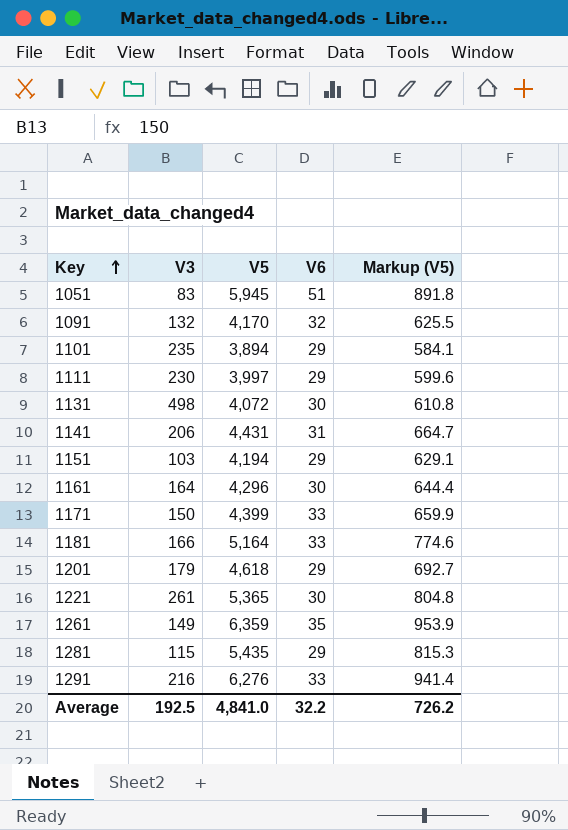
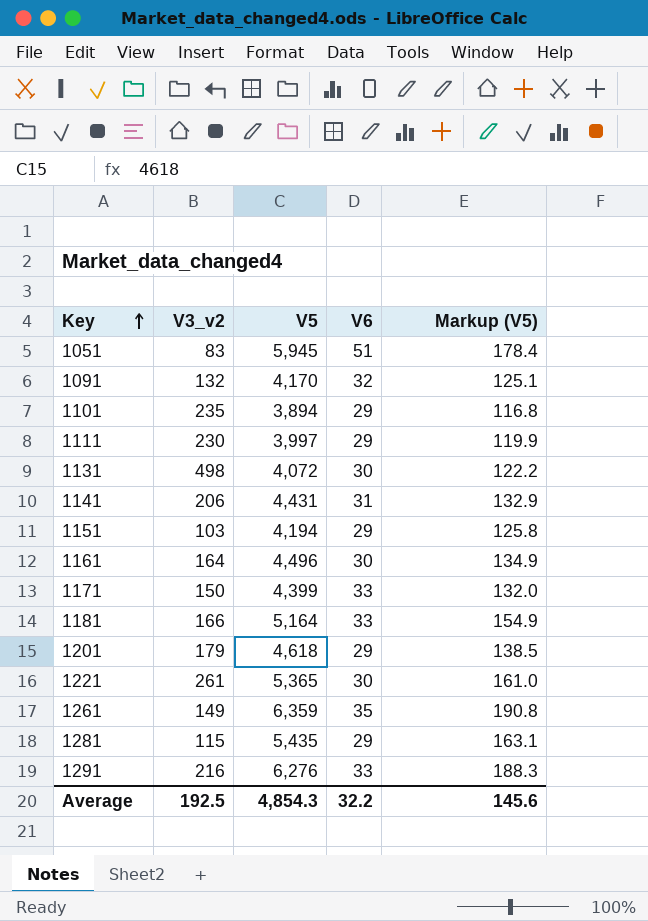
column name: V3 -> V3_v2
column Markup (V5) | formula: [V5] * 0.15 -> [V5] * 0.03
1161 | V5: 4,296 -> 4,496
Average | V5: 4,841.0 -> 4,854.3
Average | Markup (V5): 726.2 -> 145.6

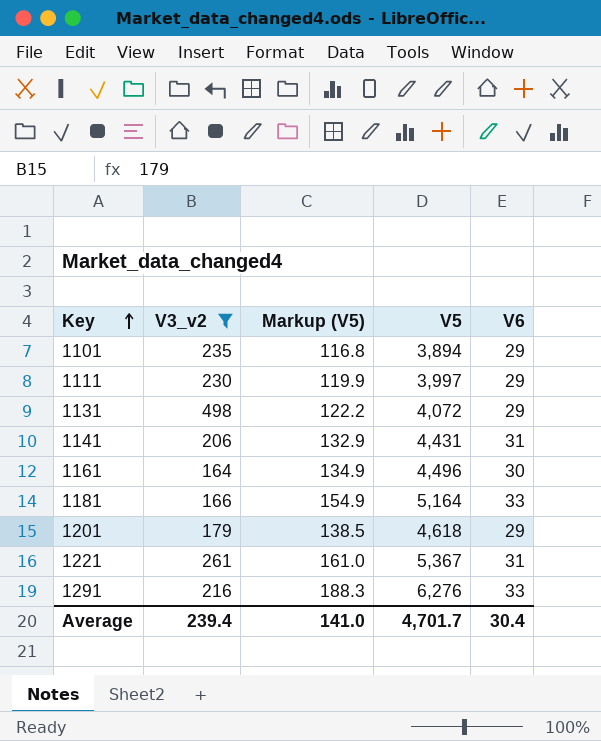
filter: none -> V3_v2 >= 164
column Markup (V5) | position: 5 -> 3
1131 | V6: 30 -> 29
1221 | V5: 5,365 -> 5,367
1221 | V6: 30 -> 31
Average | V3_v2: 192.5 -> 239.4
Average | Markup (V5): 145.6 -> 141.0
Average | V5: 4,854.3 -> 4,701.7
Average | V6: 32.2 -> 30.4

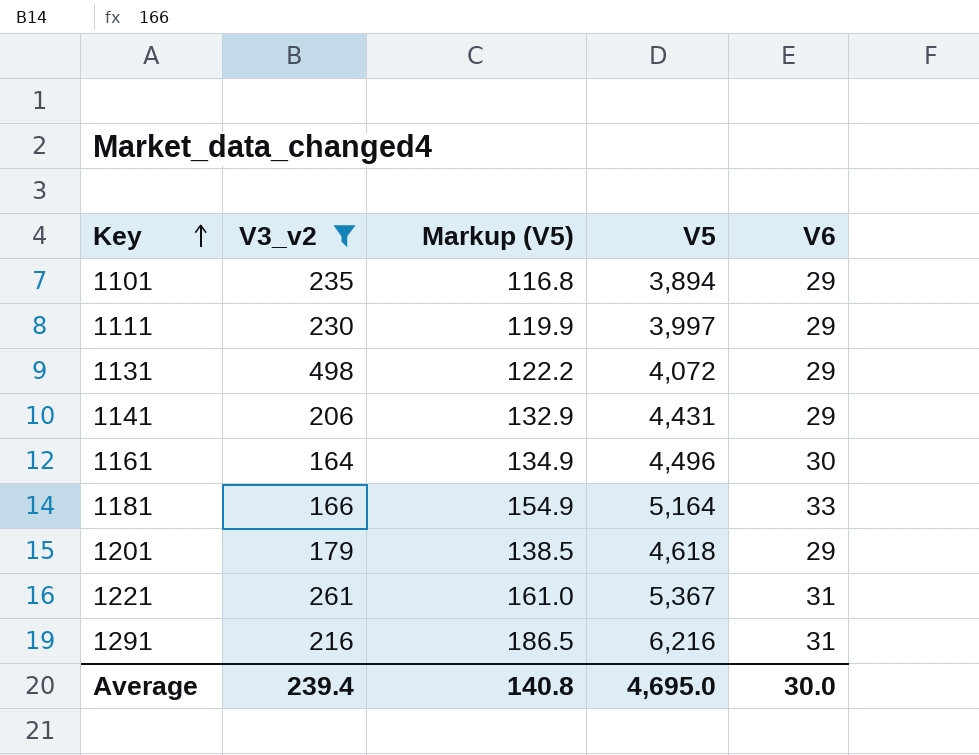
1141 | V6: 31 -> 29
1291 | Markup (V5): 188.3 -> 186.5
1291 | V5: 6,276 -> 6,216
1291 | V6: 33 -> 31
Average | Markup (V5): 141.0 -> 140.8
Average | V5: 4,701.7 -> 4,695.0
Average | V6: 30.4 -> 30.0

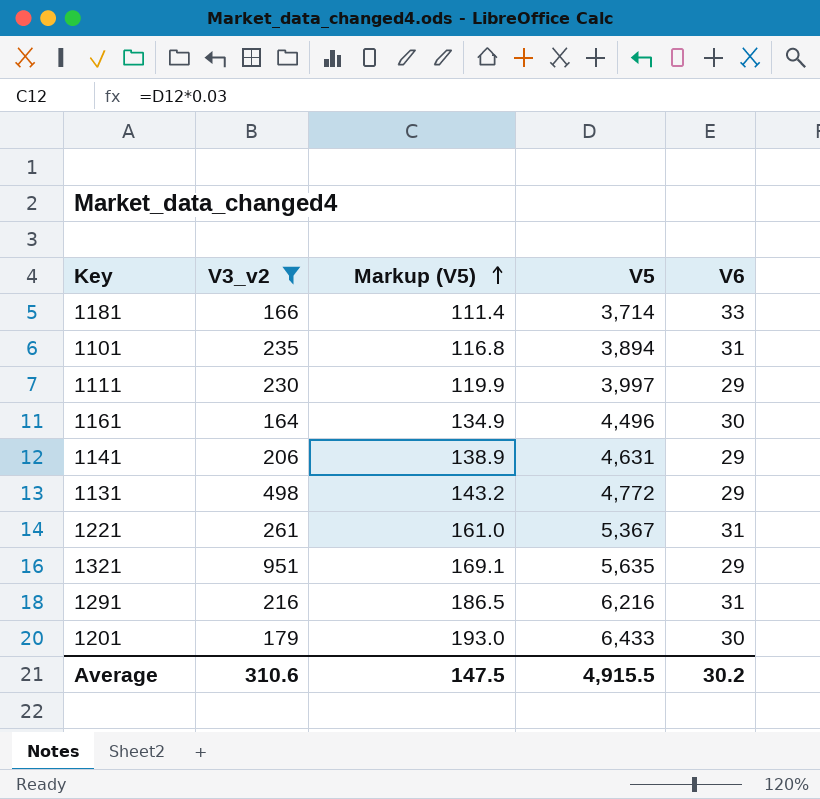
row order: Key ascending -> Markup (V5) ascending
1181 | Markup (V5): 154.9 -> 111.4
1181 | V5: 5,164 -> 3,714
1101 | V6: 29 -> 31
1141 | Markup (V5): 132.9 -> 138.9
1141 | V5: 4,431 -> 4,631
1131 | Markup (V5): 122.2 -> 143.2
1131 | V5: 4,072 -> 4,772
row 1321: none -> 951 | 169.1 | 5,635 | 29
1201 | Markup (V5): 138.5 -> 193.0
1201 | V5: 4,618 -> 6,433
1201 | V6: 29 -> 30
Average | V3_v2: 239.4 -> 310.6
Average | Markup (V5): 140.8 -> 147.5
Average | V5: 4,695.0 -> 4,915.5
Average | V6: 30.0 -> 30.2

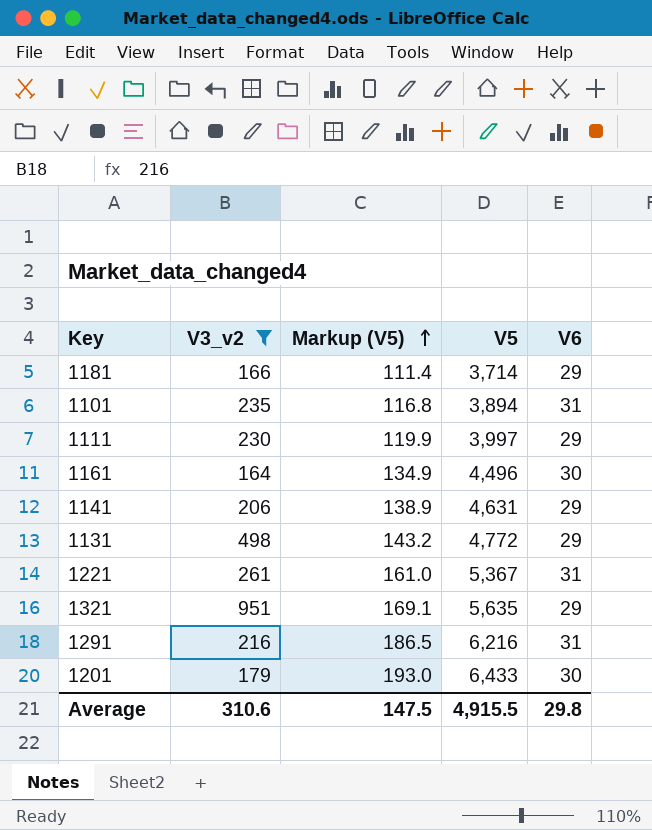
1181 | V6: 33 -> 29
Average | V6: 30.2 -> 29.8

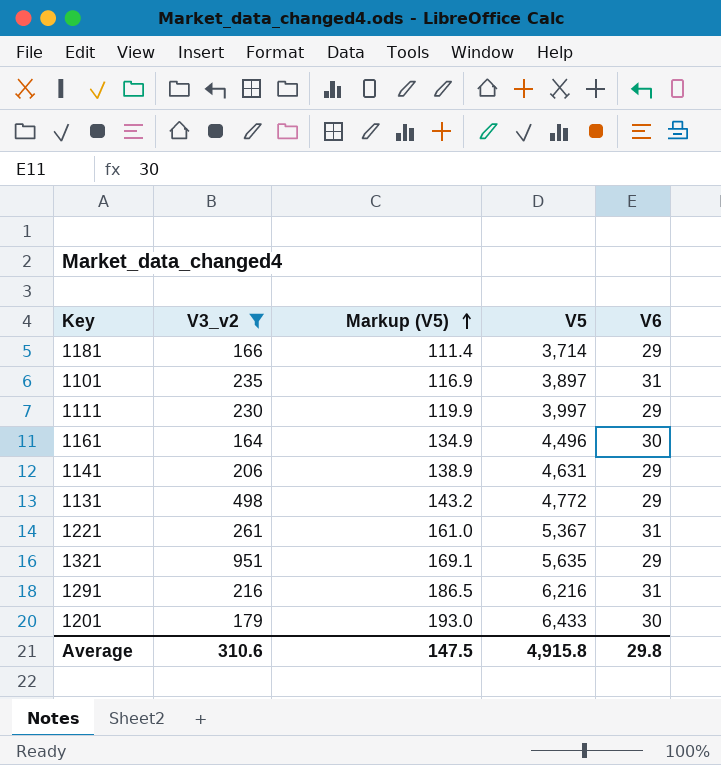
1101 | Markup (V5): 116.8 -> 116.9
1101 | V5: 3,894 -> 3,897
Average | V5: 4,915.5 -> 4,915.8

